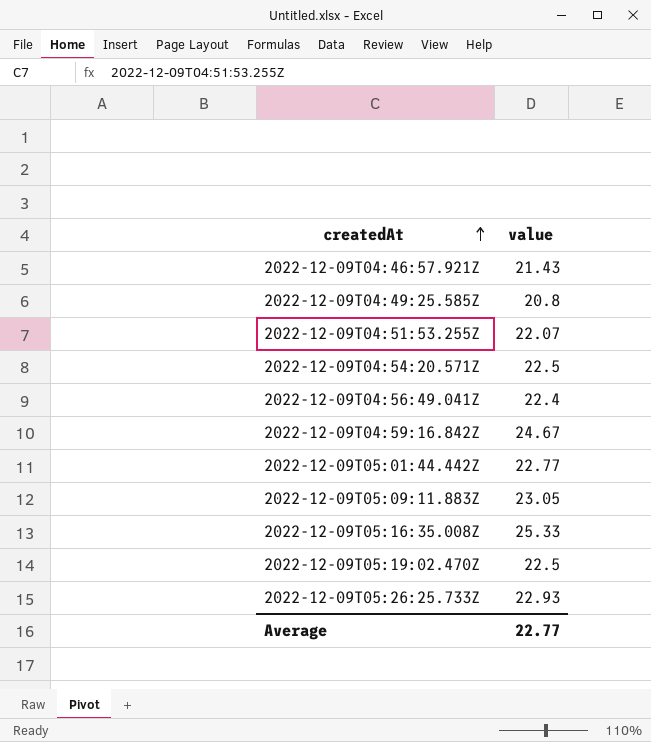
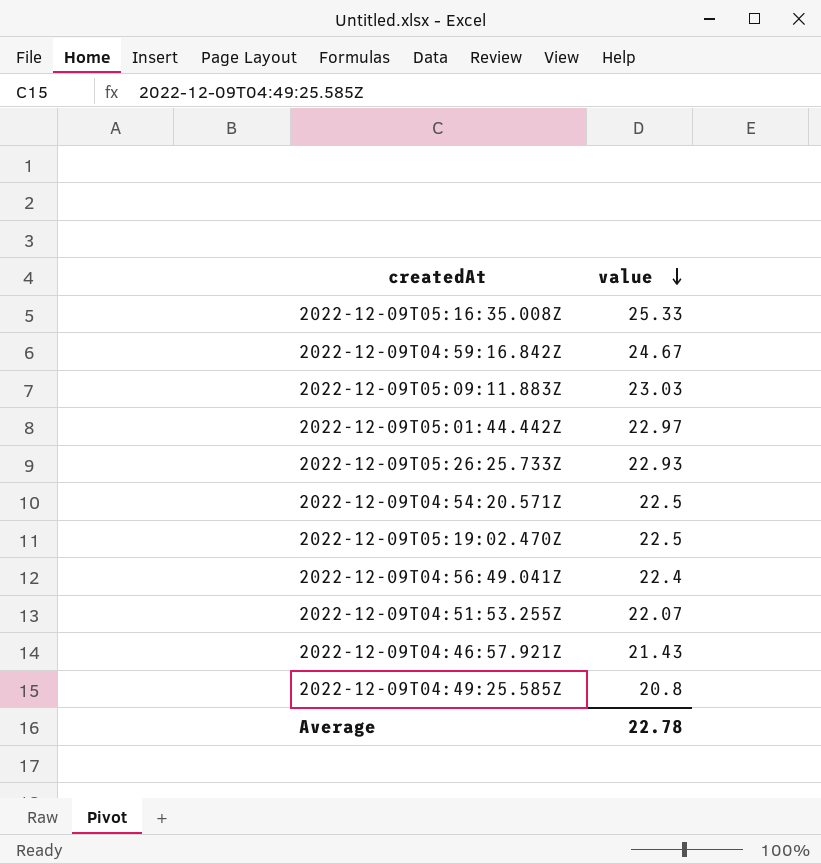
row order: createdAt ascending -> value descending
2022-12-09T05:09:11.883Z | value: 23.05 -> 23.03
2022-12-09T05:01:44.442Z | value: 22.77 -> 22.97
Average | value: 22.77 -> 22.78

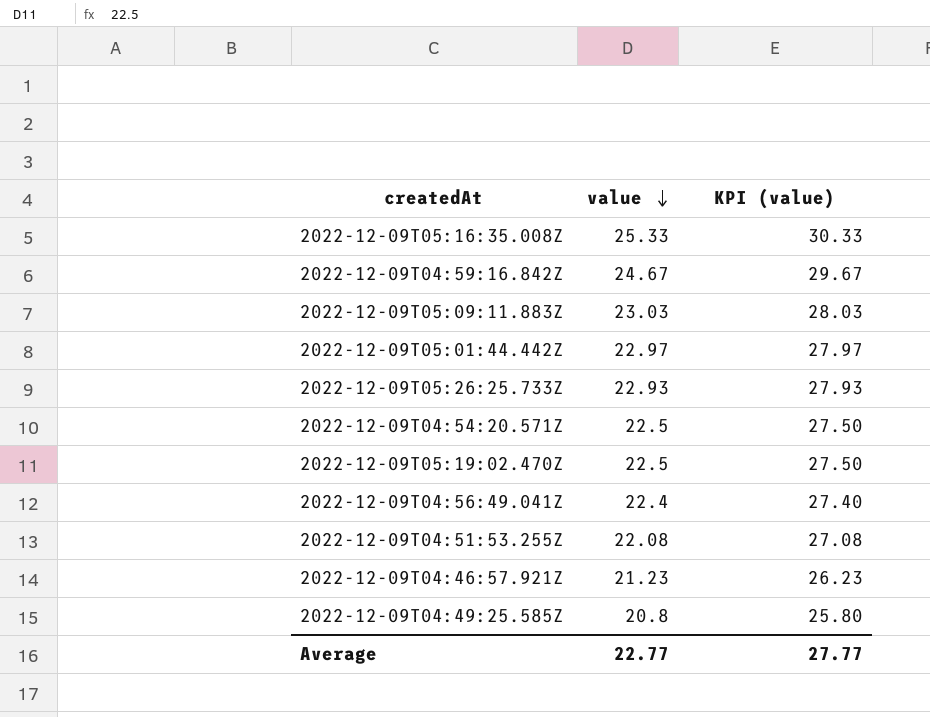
column KPI (value) | formula: none -> [value] + 5
2022-12-09T04:51:53.255Z | value: 22.07 -> 22.08
2022-12-09T04:46:57.921Z | value: 21.43 -> 21.23
Average | value: 22.78 -> 22.77

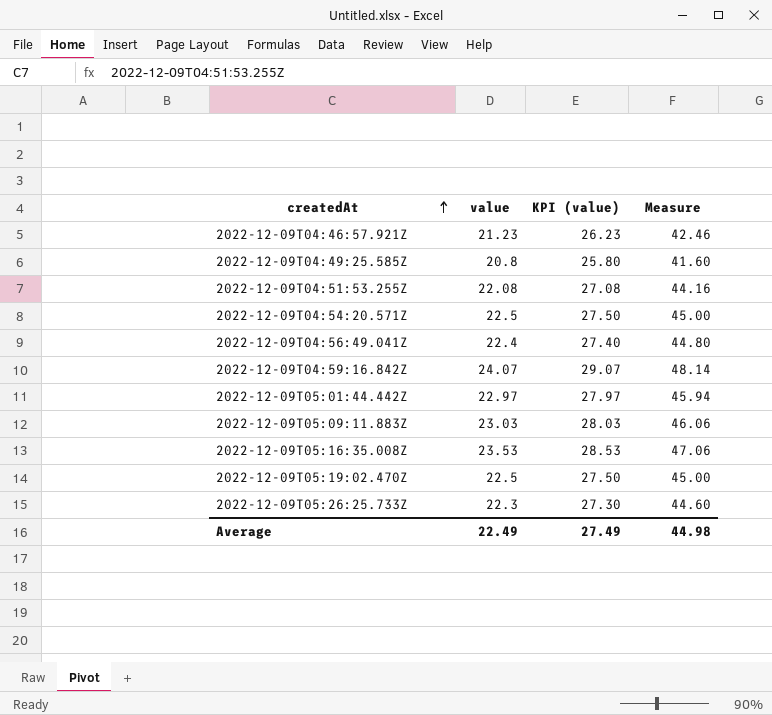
row order: value descending -> createdAt ascending
column Measure | formula: none -> [value] * 2
2022-12-09T04:59:16.842Z | value: 24.67 -> 24.07
2022-12-09T04:59:16.842Z | KPI (value): 29.67 -> 29.07
2022-12-09T05:16:35.008Z | value: 25.33 -> 23.53
2022-12-09T05:16:35.008Z | KPI (value): 30.33 -> 28.53
2022-12-09T05:26:25.733Z | value: 22.93 -> 22.3
2022-12-09T05:26:25.733Z | KPI (value): 27.93 -> 27.30
Average | value: 22.77 -> 22.49
Average | KPI (value): 27.77 -> 27.49

